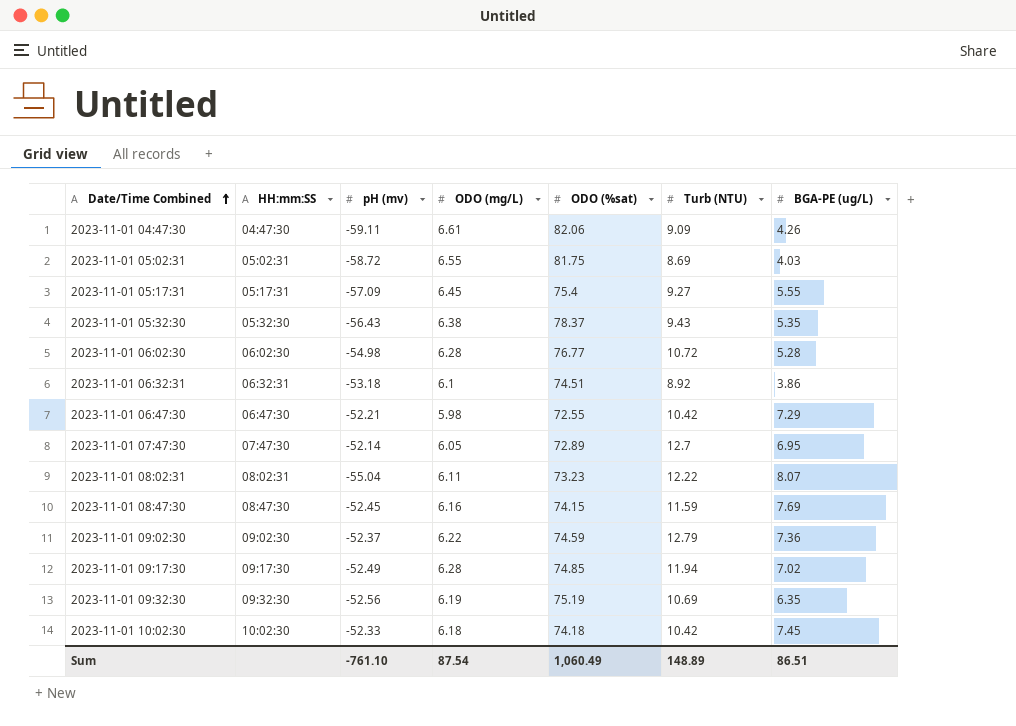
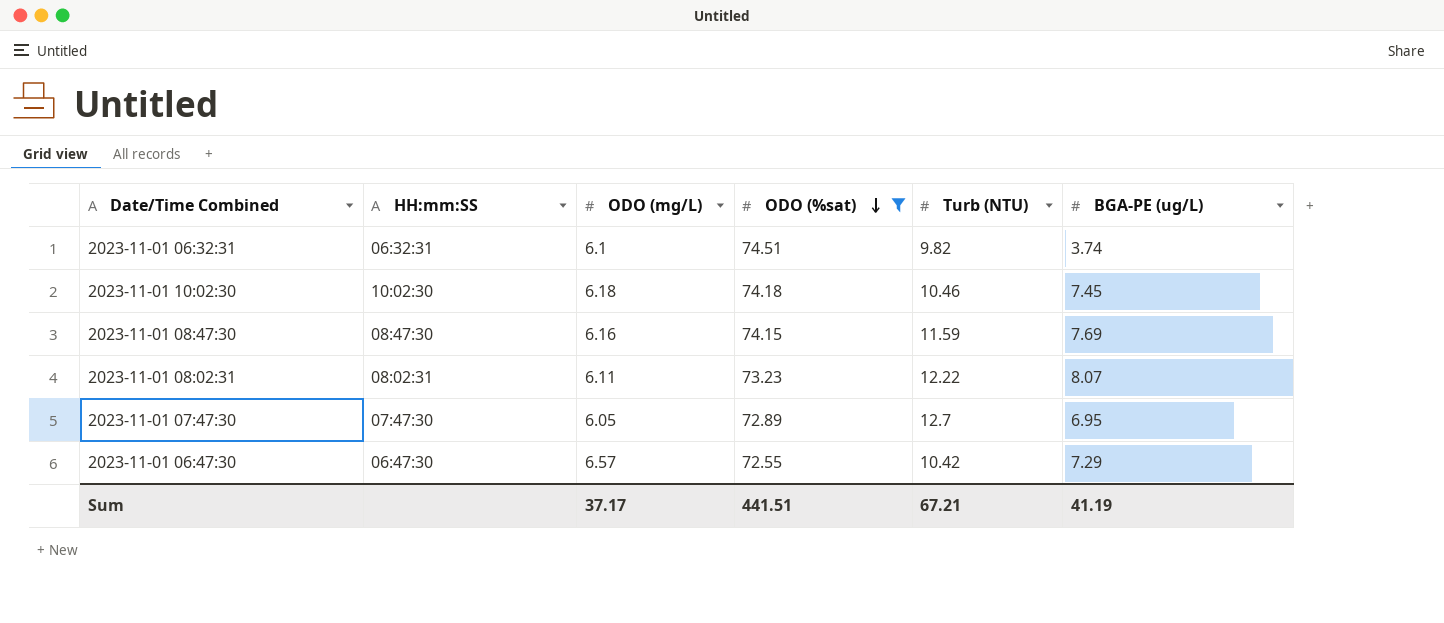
filter: none -> ODO (%sat) <= 74.51
row order: Date/Time Combined ascending -> ODO (%sat) descending
column pH (mv) | position: 3 -> none
2023-11-01 06:32:31 | Turb (NTU): 8.92 -> 9.82
2023-11-01 06:32:31 | BGA-PE (ug/L): 3.86 -> 3.74
2023-11-01 10:02:30 | Turb (NTU): 10.42 -> 10.46
2023-11-01 06:47:30 | ODO (mg/L): 5.98 -> 6.57
Sum | ODO (mg/L): 87.54 -> 37.17
Sum | ODO (%sat): 1,060.49 -> 441.51
Sum | Turb (NTU): 148.89 -> 67.21
Sum | BGA-PE (ug/L): 86.51 -> 41.19

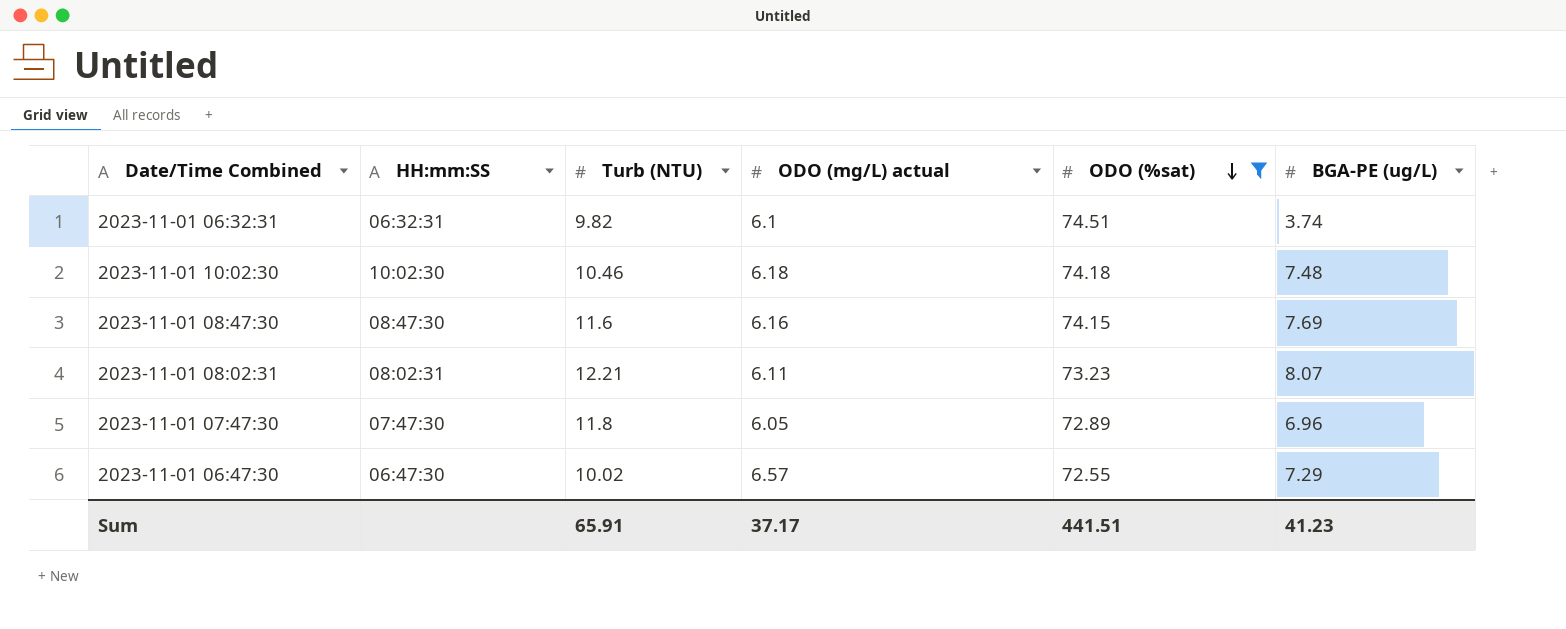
column Turb (NTU) | position: 5 -> 3
column name: ODO (mg/L) -> ODO (mg/L) actual
2023-11-01 10:02:30 | BGA-PE (ug/L): 7.45 -> 7.48
2023-11-01 08:47:30 | Turb (NTU): 11.59 -> 11.6
2023-11-01 08:02:31 | Turb (NTU): 12.22 -> 12.21
2023-11-01 07:47:30 | Turb (NTU): 12.7 -> 11.8
2023-11-01 07:47:30 | BGA-PE (ug/L): 6.95 -> 6.96
2023-11-01 06:47:30 | Turb (NTU): 10.42 -> 10.02
Sum | Turb (NTU): 67.21 -> 65.91
Sum | BGA-PE (ug/L): 41.19 -> 41.23

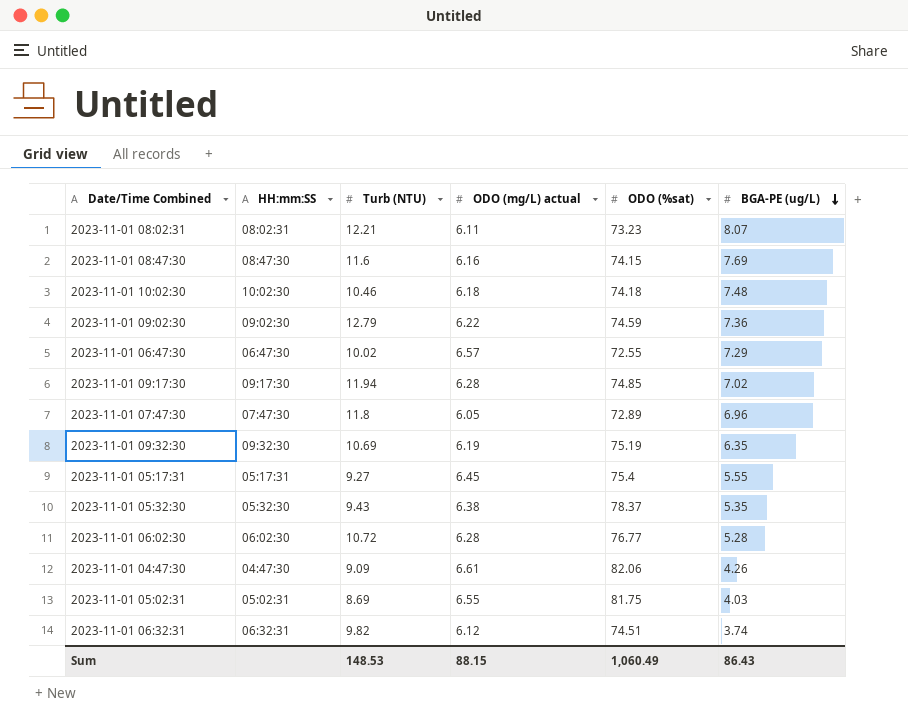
filter: ODO (%sat) <= 74.51 -> none
row order: ODO (%sat) descending -> BGA-PE (ug/L) descending
2023-11-01 06:32:31 | ODO (mg/L) actual: 6.1 -> 6.12
Sum | Turb (NTU): 65.91 -> 148.53
Sum | ODO (mg/L) actual: 37.17 -> 88.15
Sum | ODO (%sat): 441.51 -> 1,060.49
Sum | BGA-PE (ug/L): 41.23 -> 86.43

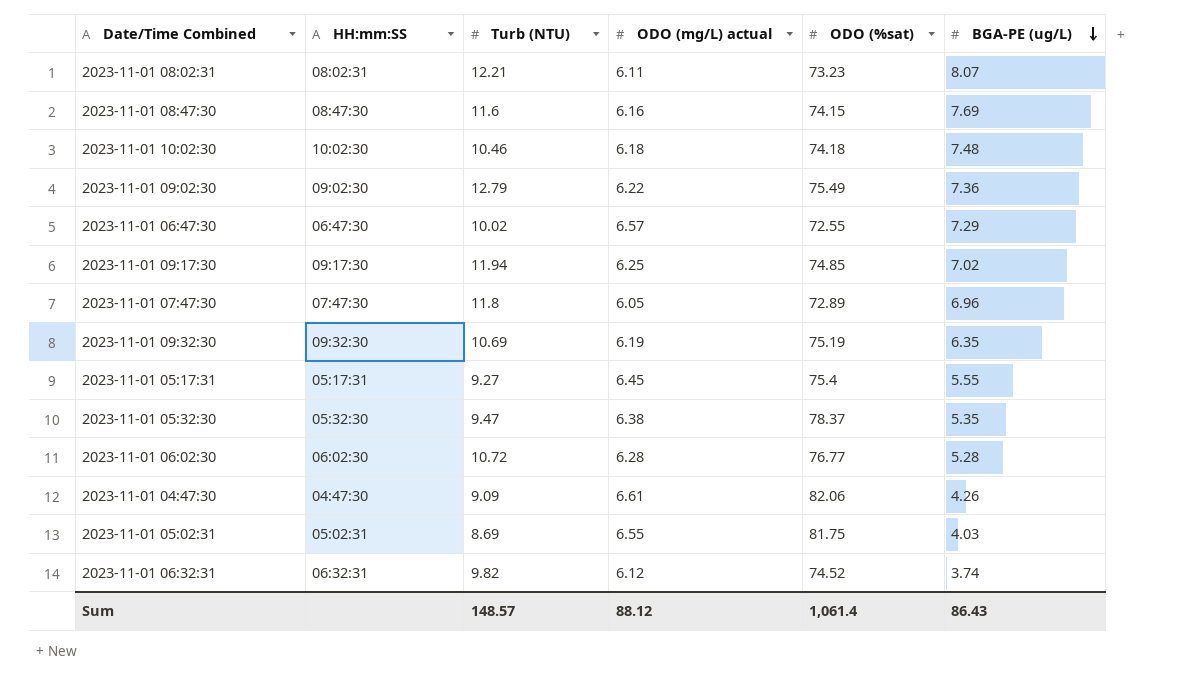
2023-11-01 09:02:30 | ODO (%sat): 74.59 -> 75.49
2023-11-01 09:17:30 | ODO (mg/L) actual: 6.28 -> 6.25
2023-11-01 05:32:30 | Turb (NTU): 9.43 -> 9.47
2023-11-01 06:32:31 | ODO (%sat): 74.51 -> 74.52
Sum | Turb (NTU): 148.53 -> 148.57
Sum | ODO (mg/L) actual: 88.15 -> 88.12
Sum | ODO (%sat): 1,060.49 -> 1,061.4

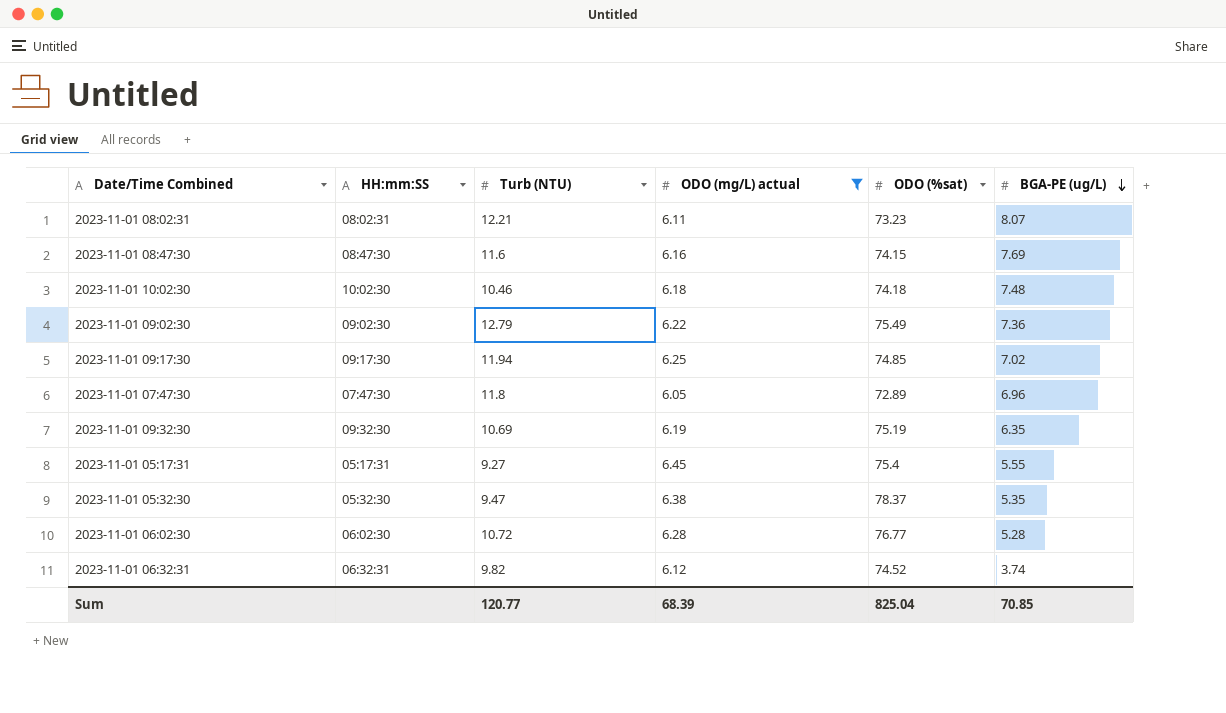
filter: none -> ODO (mg/L) actual <= 6.45
Sum | Turb (NTU): 148.57 -> 120.77
Sum | ODO (mg/L) actual: 88.12 -> 68.39
Sum | ODO (%sat): 1,061.4 -> 825.04
Sum | BGA-PE (ug/L): 86.43 -> 70.85

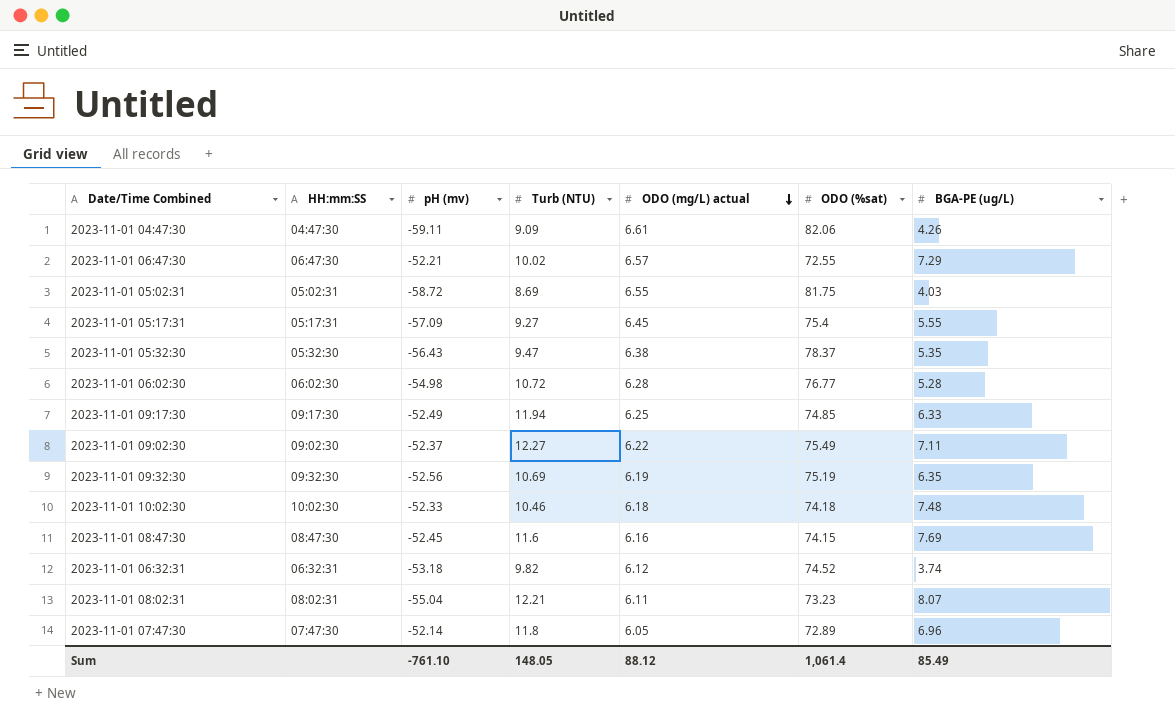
filter: ODO (mg/L) actual <= 6.45 -> none
row order: BGA-PE (ug/L) descending -> ODO (mg/L) actual descending
column pH (mv) | position: none -> 3
2023-11-01 09:17:30 | BGA-PE (ug/L): 7.02 -> 6.33
2023-11-01 09:02:30 | Turb (NTU): 12.79 -> 12.27
2023-11-01 09:02:30 | BGA-PE (ug/L): 7.36 -> 7.11
Sum | Turb (NTU): 120.77 -> 148.05
Sum | ODO (mg/L) actual: 68.39 -> 88.12
Sum | ODO (%sat): 825.04 -> 1,061.4
Sum | BGA-PE (ug/L): 70.85 -> 85.49

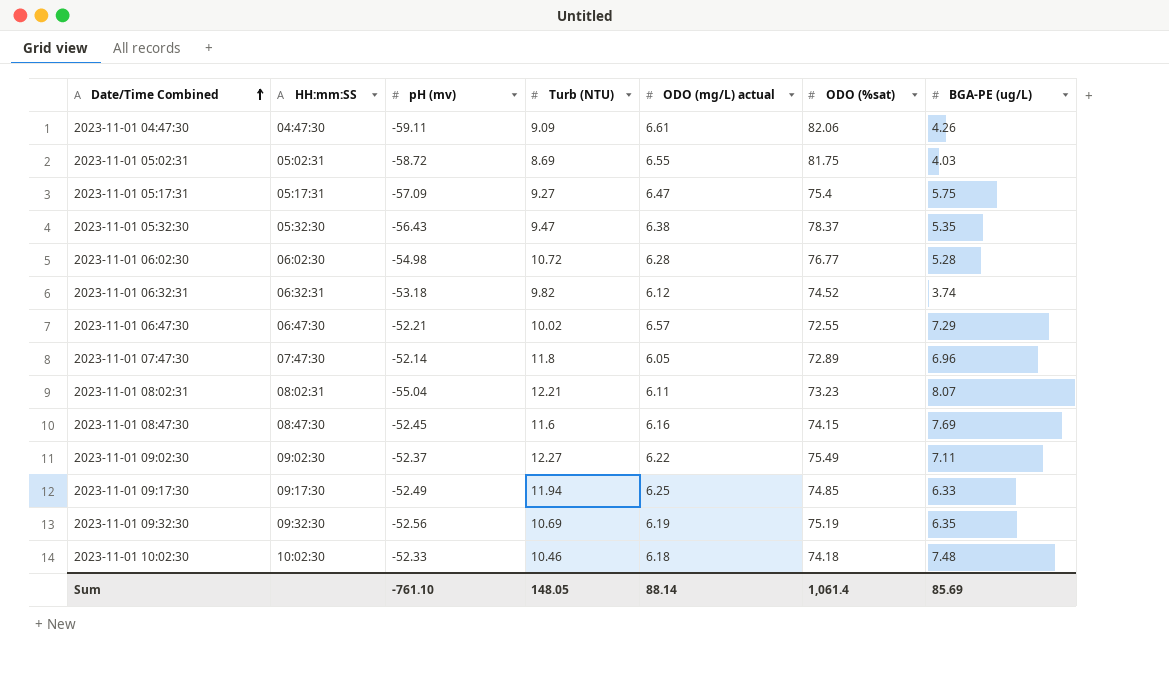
row order: ODO (mg/L) actual descending -> Date/Time Combined ascending
2023-11-01 05:17:31 | ODO (mg/L) actual: 6.45 -> 6.47
2023-11-01 05:17:31 | BGA-PE (ug/L): 5.55 -> 5.75
Sum | ODO (mg/L) actual: 88.12 -> 88.14
Sum | BGA-PE (ug/L): 85.49 -> 85.69

